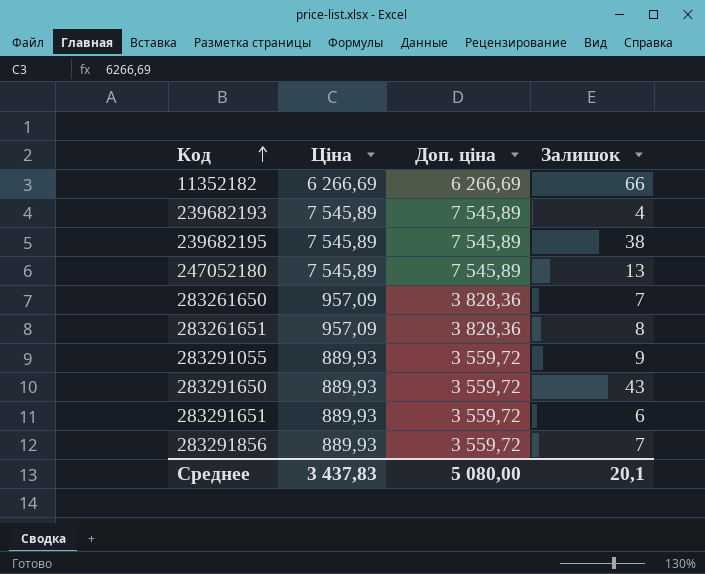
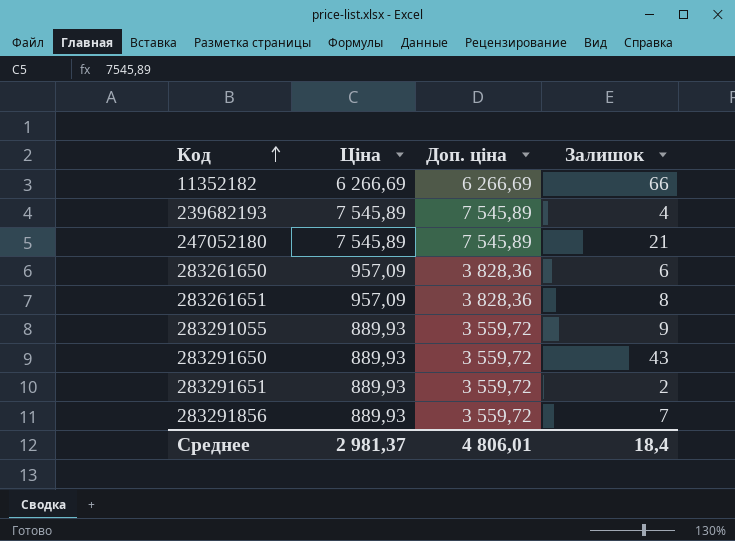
row 239682195: 7 545,89 | 7 545,89 | 38 -> none
247052180 | Залишок: 13 -> 21
283261650 | Залишок: 7 -> 6
283291651 | Залишок: 6 -> 2
Среднее | Ціна: 3 437,83 -> 2 981,37
Среднее | Доп. ціна: 5 080,00 -> 4 806,01
Среднее | Залишок: 20,1 -> 18,4

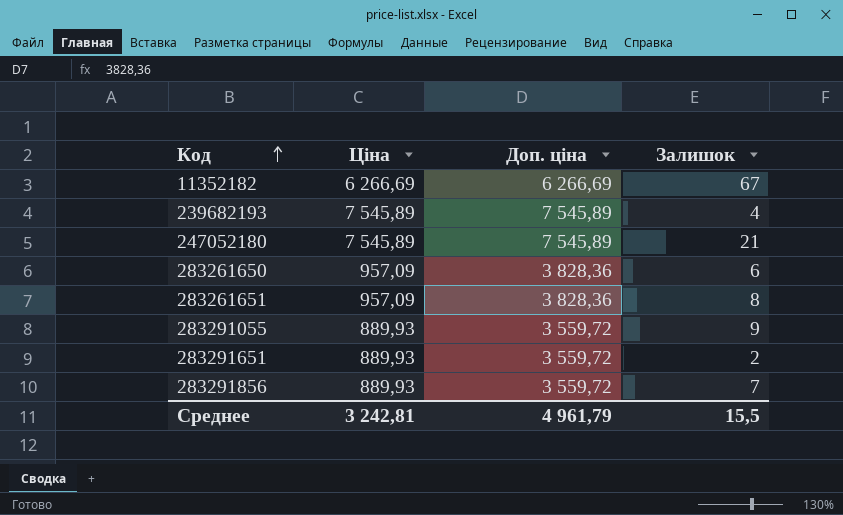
row 283291650: 889,93 | 3 559,72 | 43 -> none
11352182 | Залишок: 66 -> 67
Среднее | Ціна: 2 981,37 -> 3 242,81
Среднее | Доп. ціна: 4 806,01 -> 4 961,79
Среднее | Залишок: 18,4 -> 15,5

